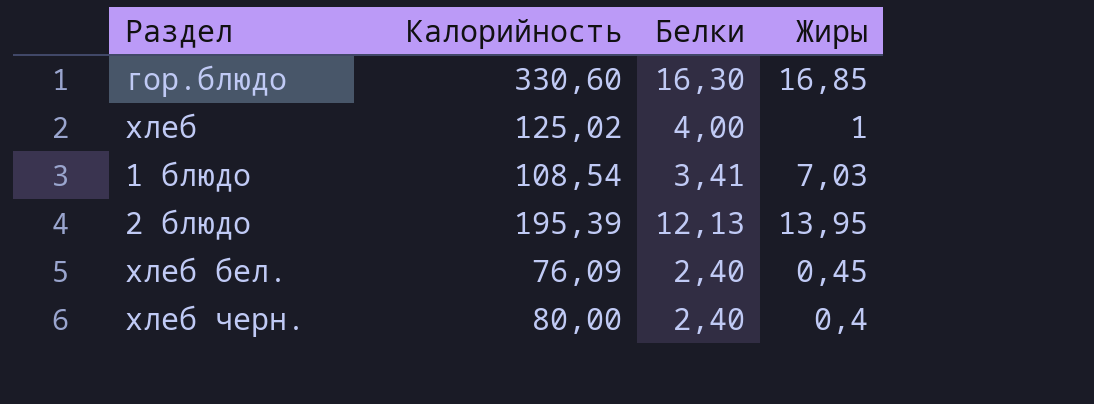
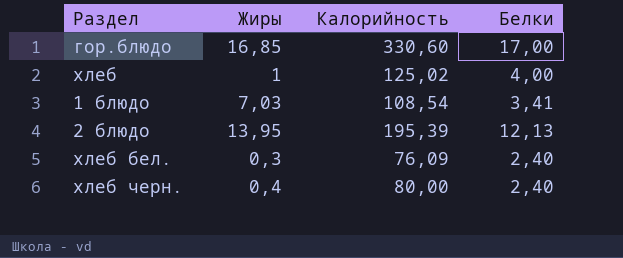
column Жиры | position: 4 -> 2
гор.блюдо | Белки: 16,30 -> 17,00
хлеб бел. | Жиры: 0,45 -> 0,3

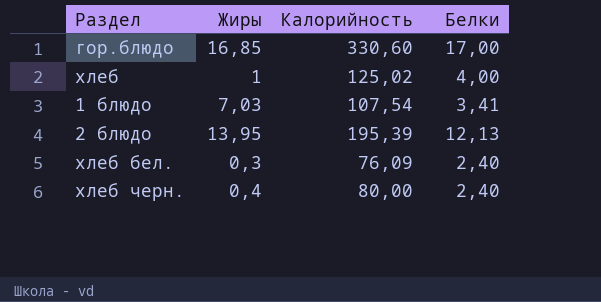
1 блюдо | Калорийность: 108,54 -> 107,54

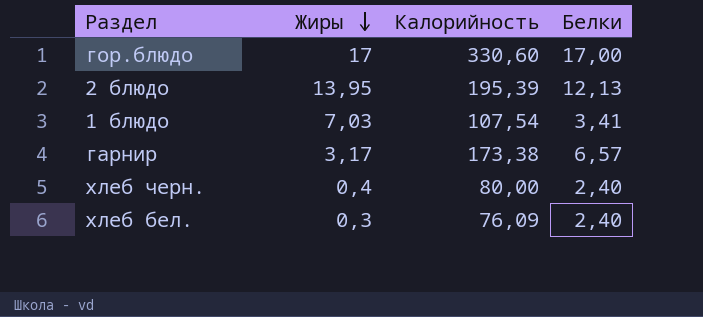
row order: none -> Жиры descending
row хлеб: 1 | 125,02 | 4,00 -> none
гор.блюдо | Жиры: 16,85 -> 17
row гарнир: none -> 3,17 | 173,38 | 6,57

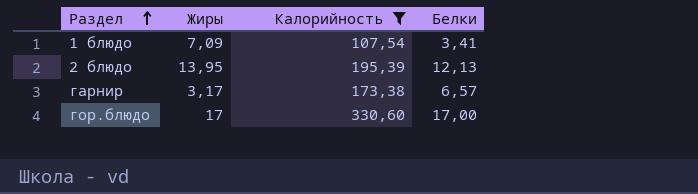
filter: none -> Калорийность >= 107,54
row order: Жиры descending -> Раздел ascending
1 блюдо | Жиры: 7,03 -> 7,09

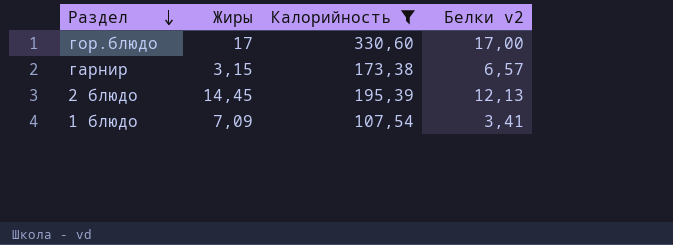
row order: Раздел ascending -> Раздел descending
column name: Белки -> Белки v2
гарнир | Жиры: 3,17 -> 3,15
2 блюдо | Жиры: 13,95 -> 14,45

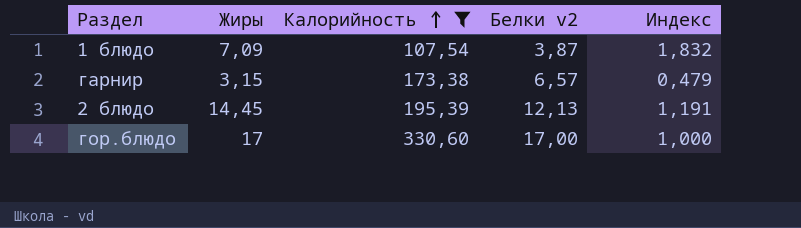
row order: Раздел descending -> Калорийность ascending
column Индекс | formula: none -> [Жиры] / [Белки v2]
1 блюдо | Белки v2: 3,41 -> 3,87

